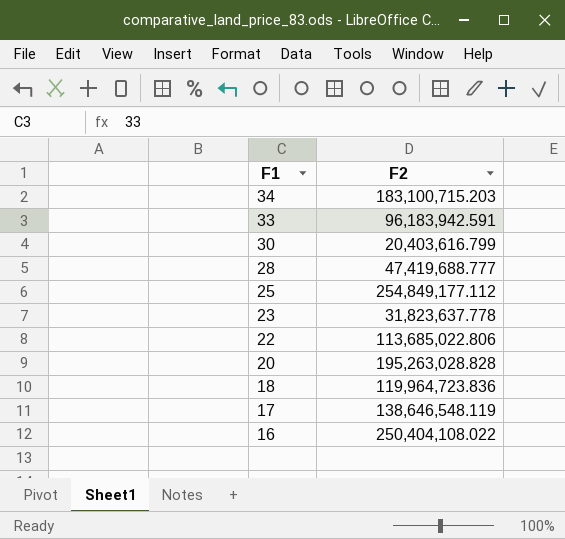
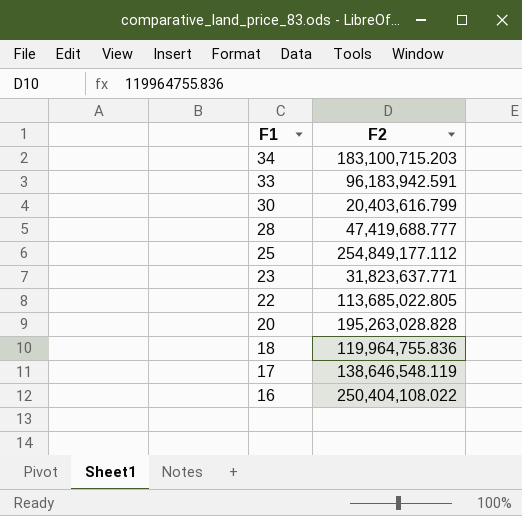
23 | F2: 31,823,637.778 -> 31,823,637.771
22 | F2: 113,685,022.806 -> 113,685,022.805
18 | F2: 119,964,723.836 -> 119,964,755.836

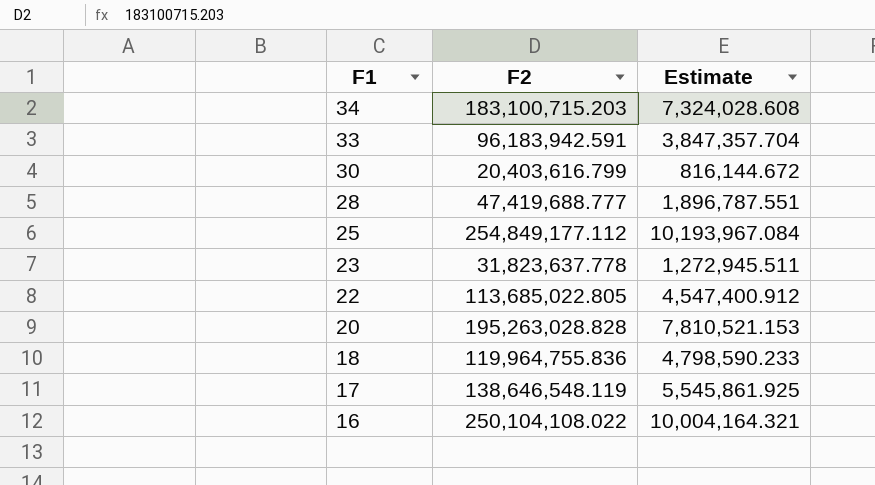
column Estimate | formula: none -> [F2] * 0.04
23 | F2: 31,823,637.771 -> 31,823,637.778
16 | F2: 250,404,108.022 -> 250,104,108.022

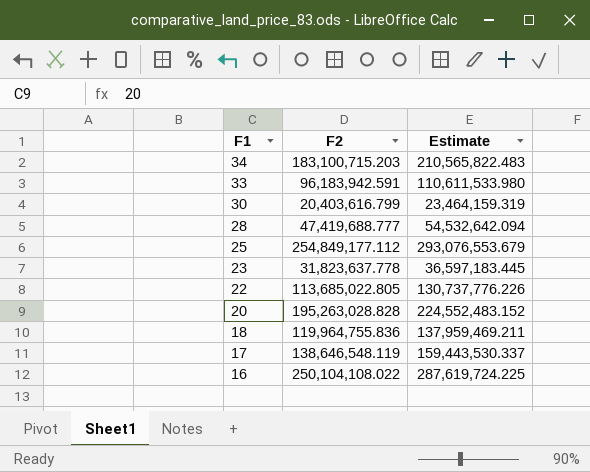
column Estimate | formula: [F2] * 0.04 -> [F2] * 1.15

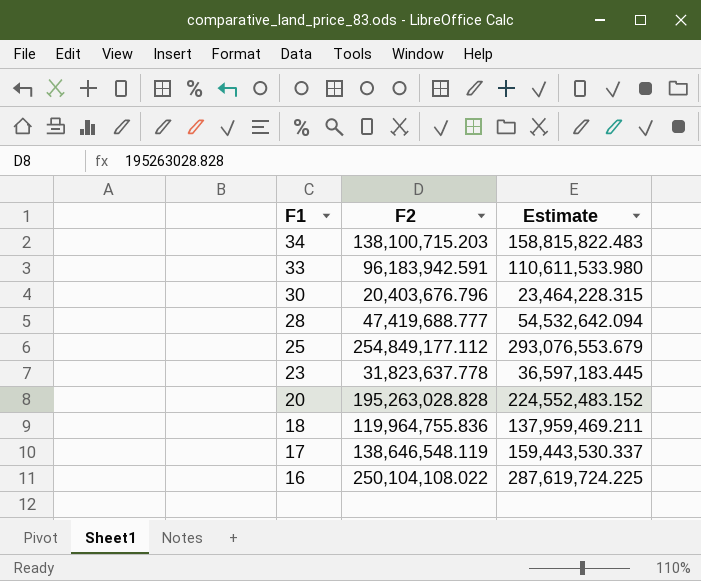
row 22: 113,685,022.805 | 130,737,776.226 -> none
34 | F2: 183,100,715.203 -> 138,100,715.203
34 | Estimate: 210,565,822.483 -> 158,815,822.483
30 | F2: 20,403,616.799 -> 20,403,676.796
30 | Estimate: 23,464,159.319 -> 23,464,228.315

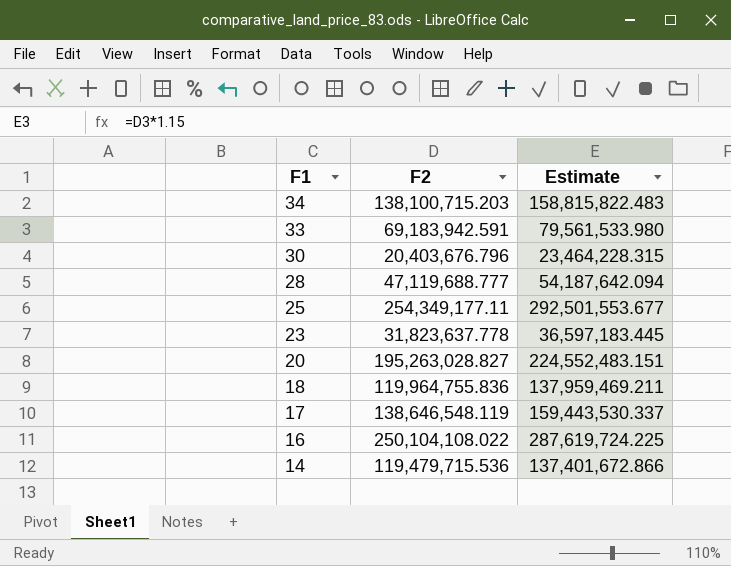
33 | F2: 96,183,942.591 -> 69,183,942.591
33 | Estimate: 110,611,533.980 -> 79,561,533.980
28 | F2: 47,419,688.777 -> 47,119,688.777
28 | Estimate: 54,532,642.094 -> 54,187,642.094
25 | F2: 254,849,177.112 -> 254,349,177.11
25 | Estimate: 293,076,553.679 -> 292,501,553.677
20 | F2: 195,263,028.828 -> 195,263,028.827
20 | Estimate: 224,552,483.152 -> 224,552,483.151
row 14: none -> 119,479,715.536 | 137,401,672.866

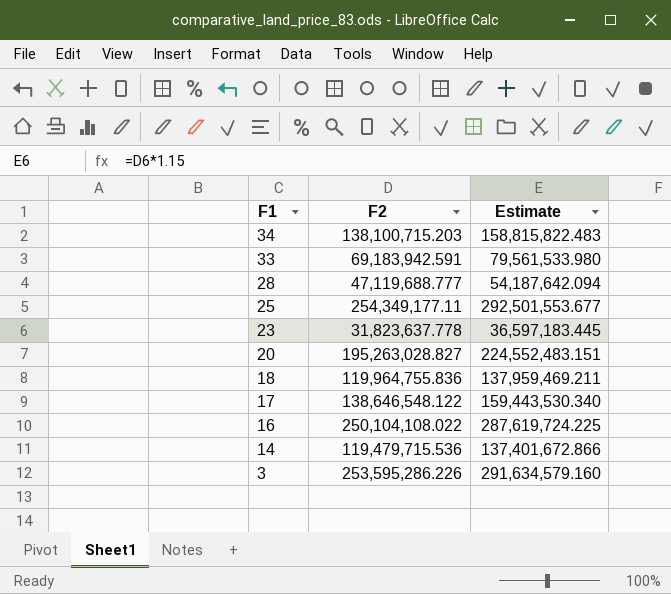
row 30: 20,403,676.796 | 23,464,228.315 -> none
17 | F2: 138,646,548.119 -> 138,646,548.122
17 | Estimate: 159,443,530.337 -> 159,443,530.340
row 3: none -> 253,595,286.226 | 291,634,579.160

